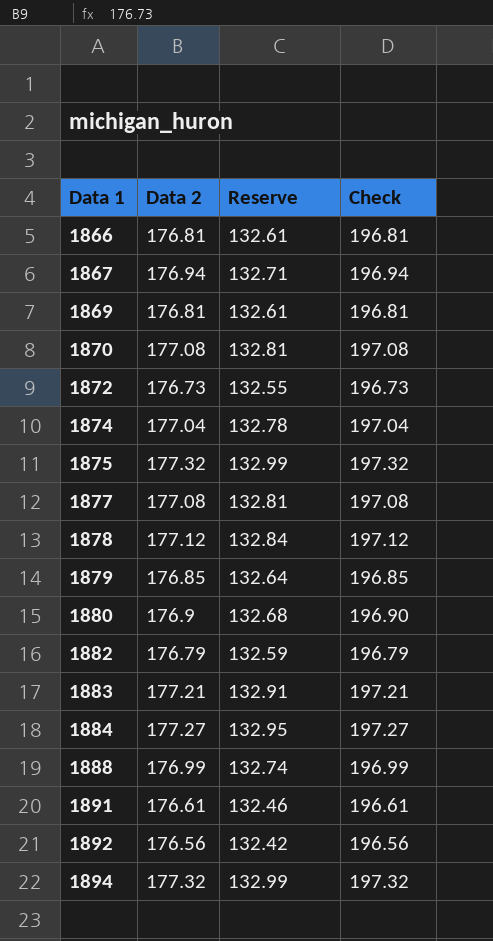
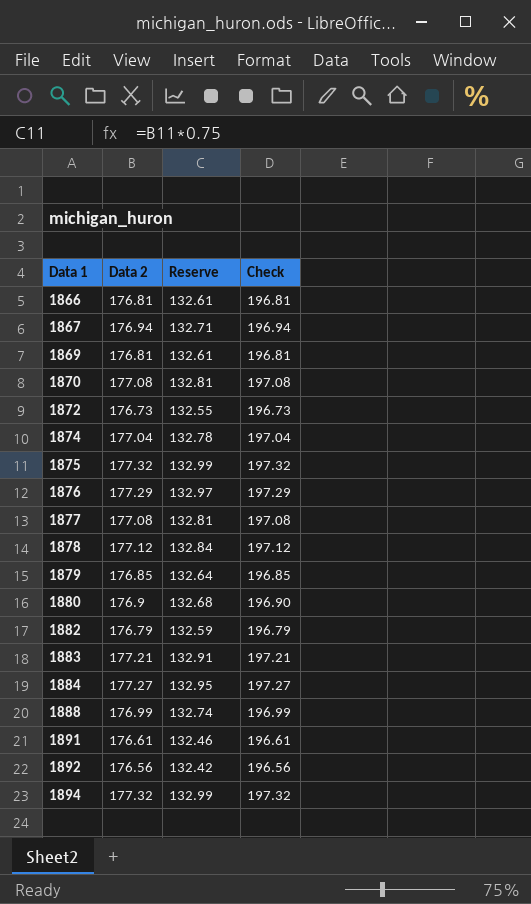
row 1876: none -> 177.29 | 132.97 | 197.29

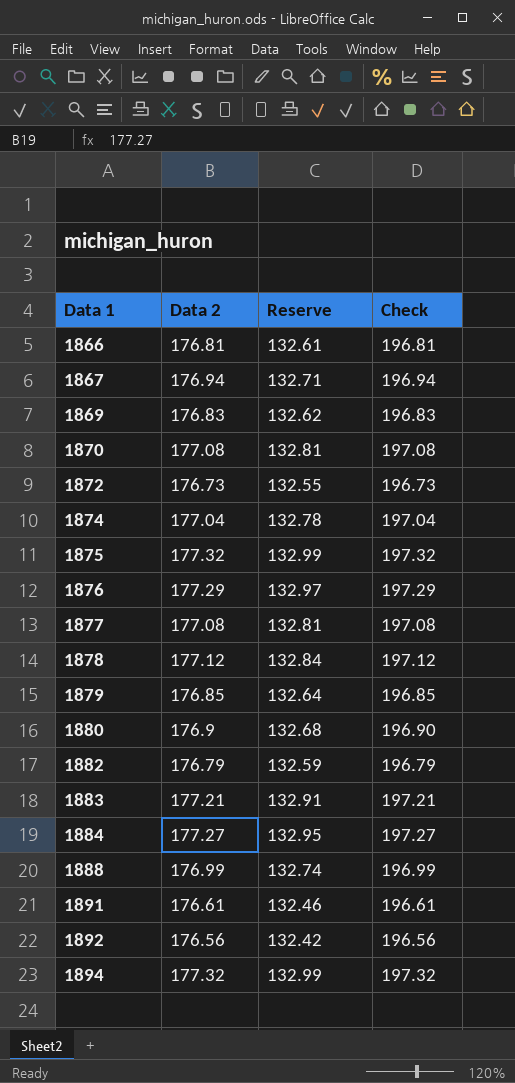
1869 | Data 2: 176.81 -> 176.83
1869 | Reserve: 132.61 -> 132.62
1869 | Check: 196.81 -> 196.83

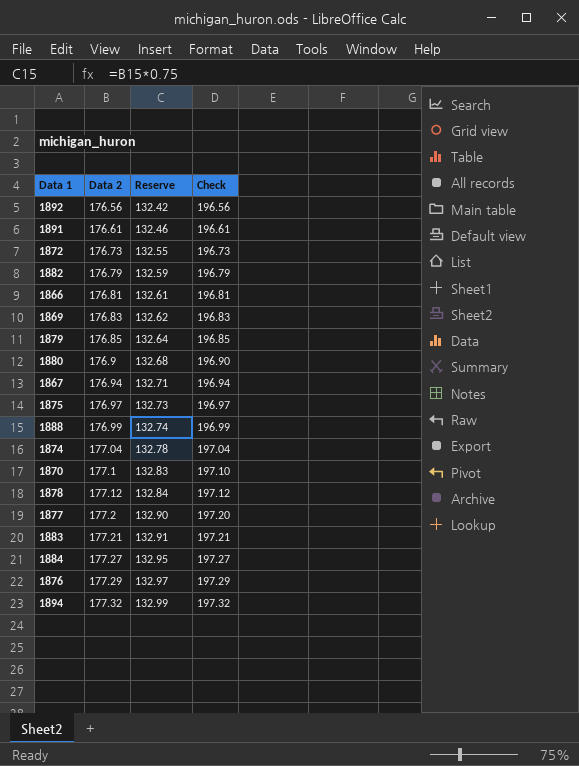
row order: Data 1 ascending -> Data 2 ascending
1875 | Data 2: 177.32 -> 176.97
1875 | Reserve: 132.99 -> 132.73
1875 | Check: 197.32 -> 196.97
1870 | Data 2: 177.08 -> 177.1
1870 | Reserve: 132.81 -> 132.83
1870 | Check: 197.08 -> 197.10
1877 | Data 2: 177.08 -> 177.2
1877 | Reserve: 132.81 -> 132.90
1877 | Check: 197.08 -> 197.20

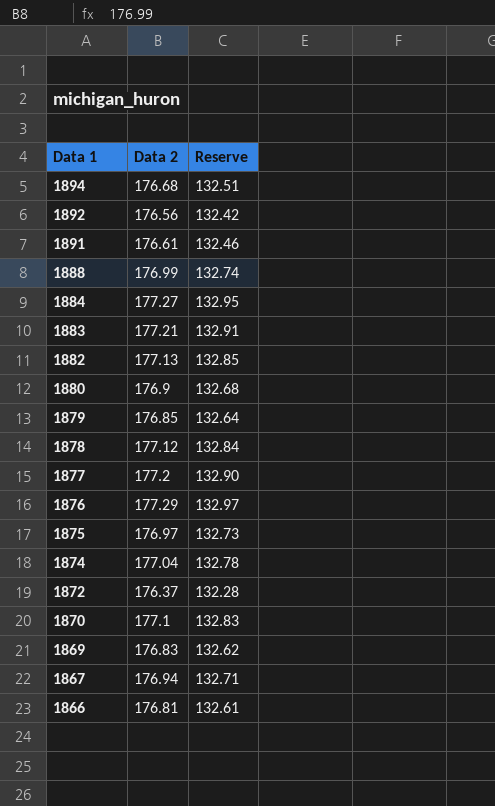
row order: Data 2 ascending -> Data 1 descending
column Check | formula: [Data 2] + 20 -> none
1894 | Data 2: 177.32 -> 176.68
1894 | Reserve: 132.99 -> 132.51
1882 | Data 2: 176.79 -> 177.13
1882 | Reserve: 132.59 -> 132.85
1872 | Data 2: 176.73 -> 176.37
1872 | Reserve: 132.55 -> 132.28

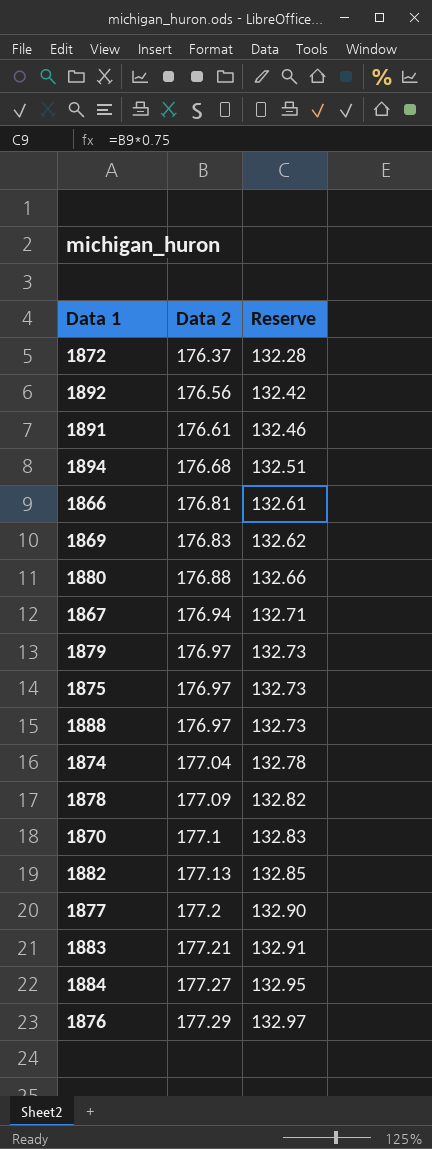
row order: Data 1 descending -> Data 2 ascending
1880 | Data 2: 176.9 -> 176.88
1880 | Reserve: 132.68 -> 132.66
1879 | Data 2: 176.85 -> 176.97
1879 | Reserve: 132.64 -> 132.73
1888 | Data 2: 176.99 -> 176.97
1888 | Reserve: 132.74 -> 132.73
1878 | Data 2: 177.12 -> 177.09
1878 | Reserve: 132.84 -> 132.82

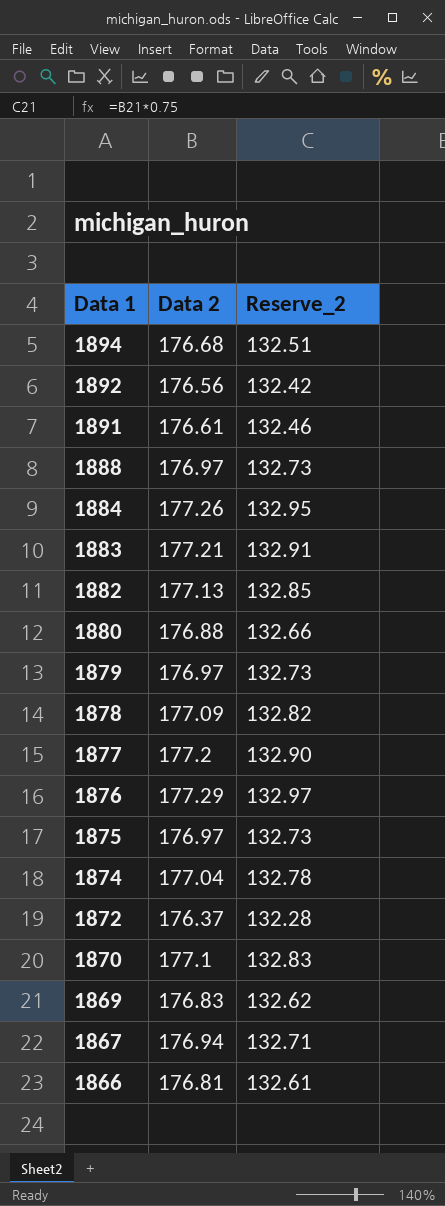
row order: Data 2 ascending -> Data 1 descending
column name: Reserve -> Reserve_2
1884 | Data 2: 177.27 -> 177.26

